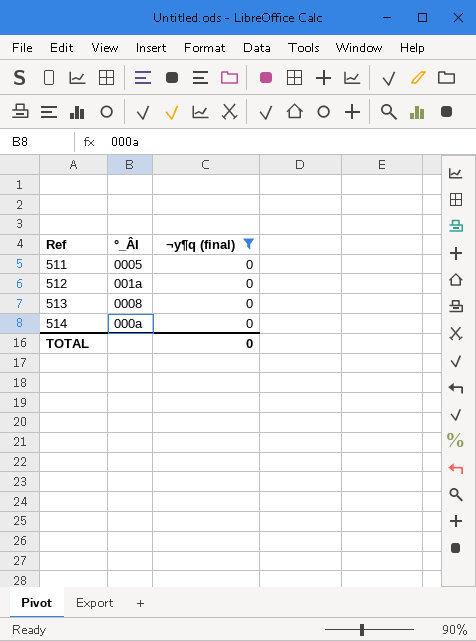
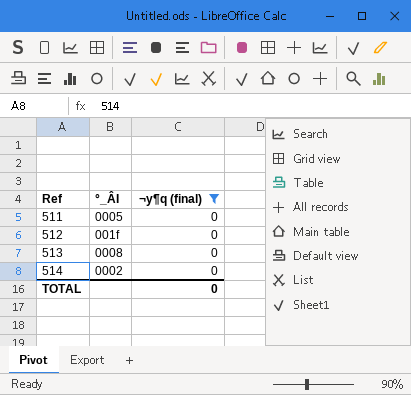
512 | °_ÂI: 001a -> 001f
514 | °_ÂI: 000a -> 0002

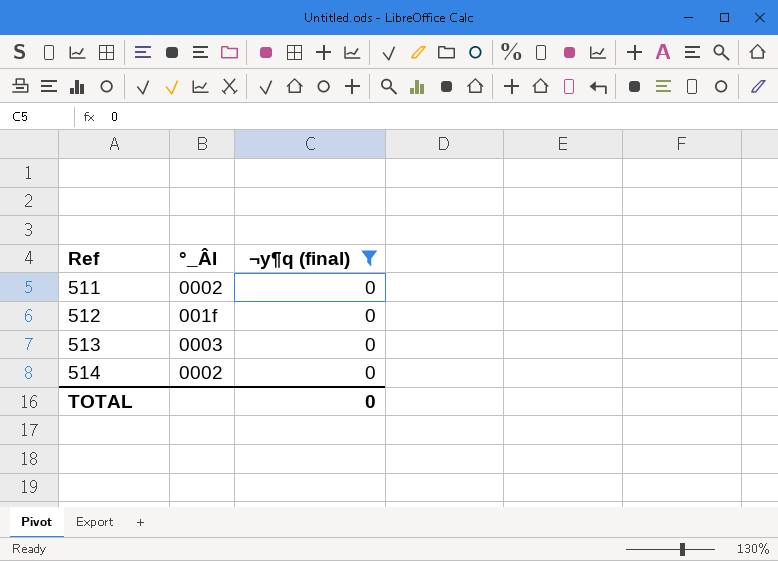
511 | °_ÂI: 0005 -> 0002
513 | °_ÂI: 0008 -> 0003

